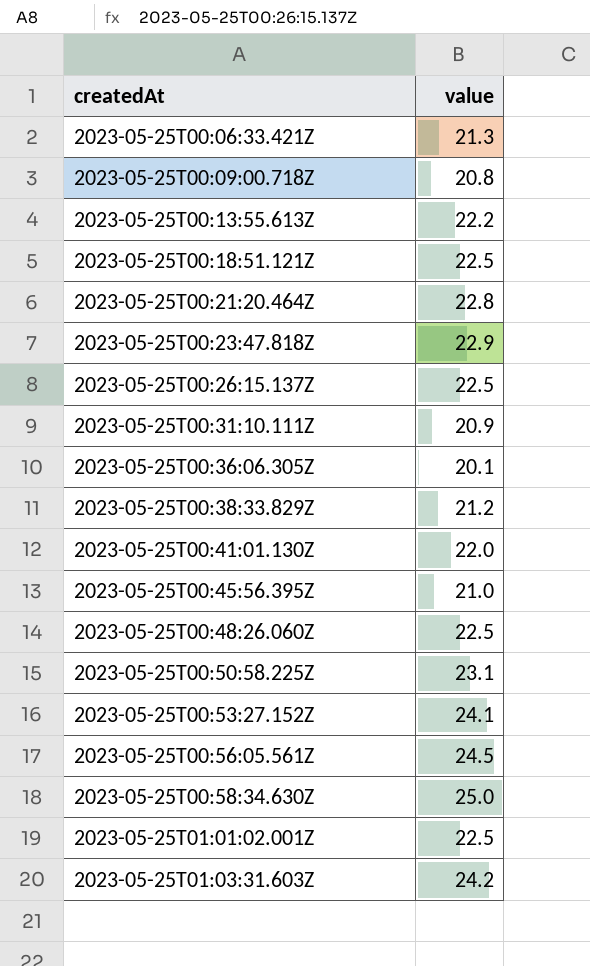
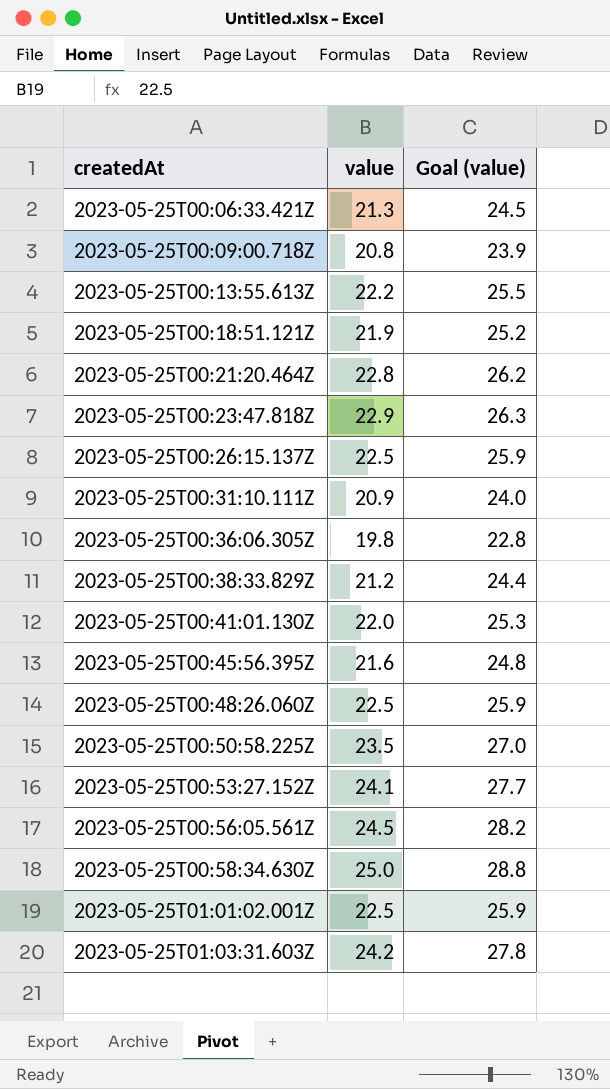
column Goal (value) | formula: none -> [value] * 1.15
2023-05-25T00:18:51.121Z | value: 22.5 -> 21.9
2023-05-25T00:36:06.305Z | value: 20.1 -> 19.8
2023-05-25T00:45:56.395Z | value: 21.0 -> 21.6
2023-05-25T00:50:58.225Z | value: 23.1 -> 23.5

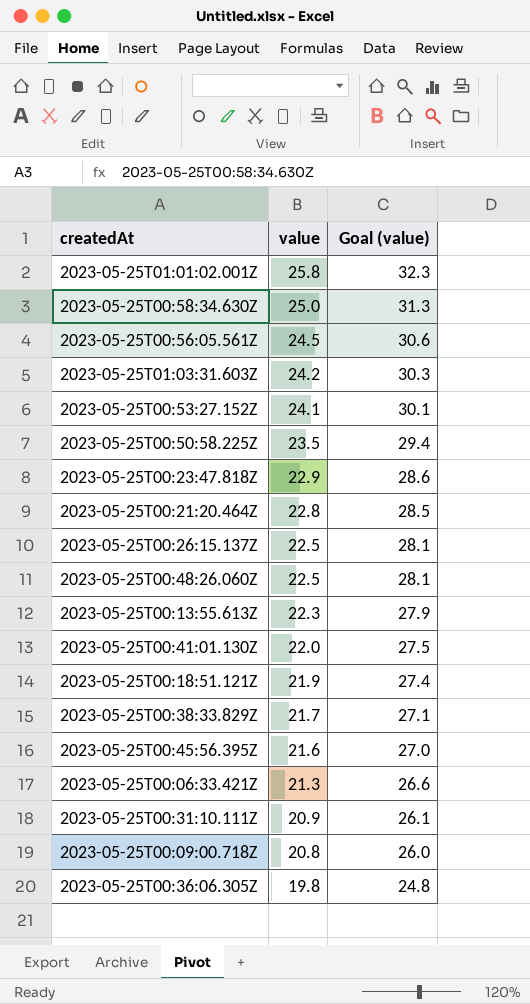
row order: createdAt ascending -> value descending
column Goal (value) | formula: [value] * 1.15 -> [value] * 1.25
2023-05-25T01:01:02.001Z | value: 22.5 -> 25.8
2023-05-25T00:13:55.613Z | value: 22.2 -> 22.3
2023-05-25T00:38:33.829Z | value: 21.2 -> 21.7

